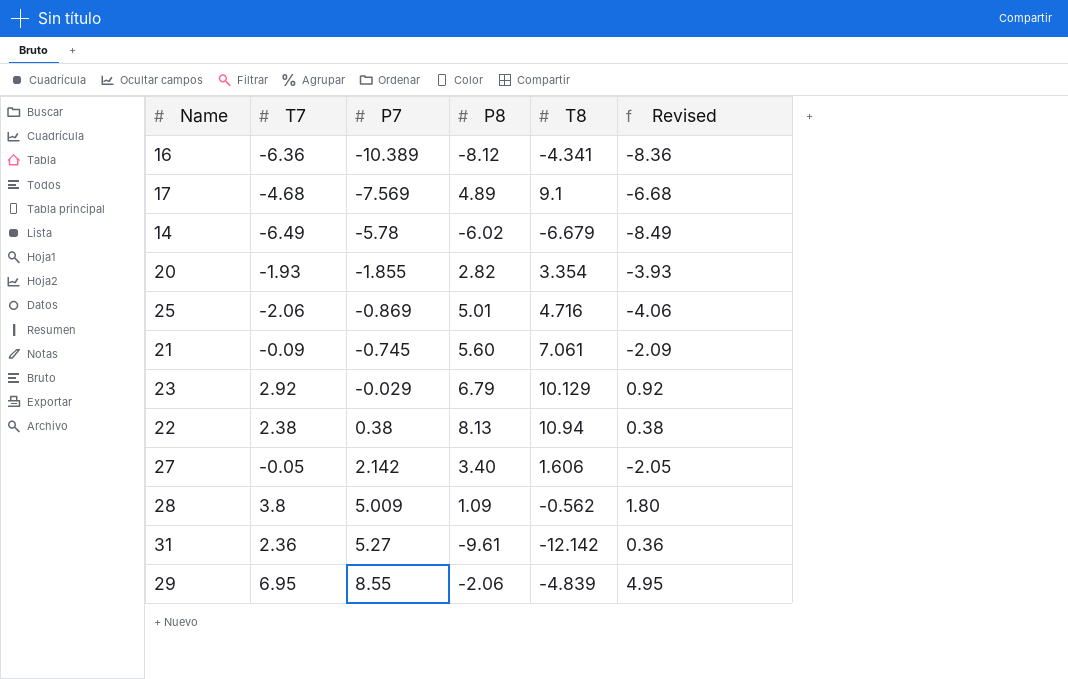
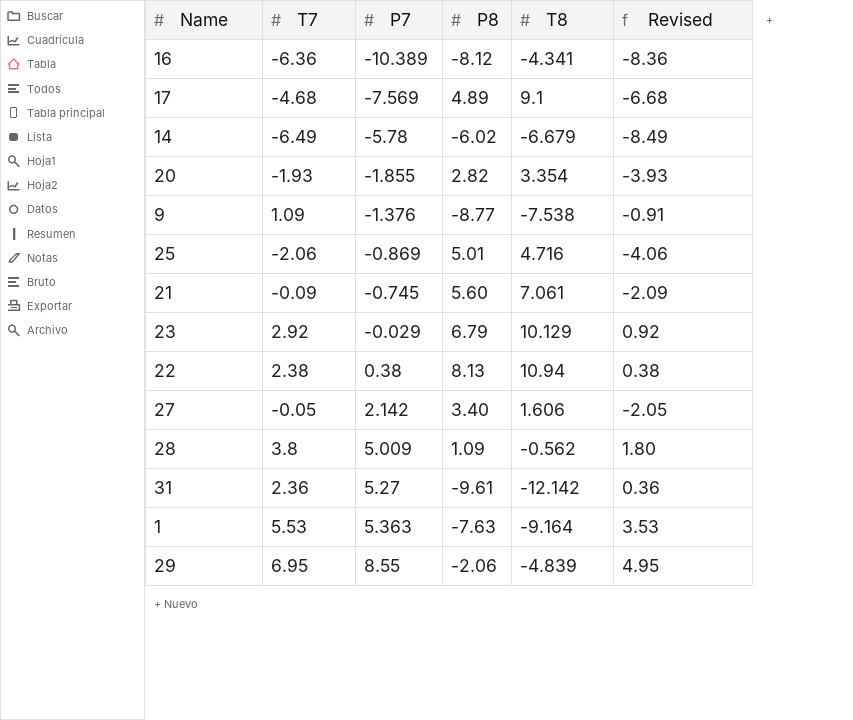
row 9: none -> 1.09 | -1.376 | -8.77 | -7.538 | -0.91
row 1: none -> 5.53 | 5.363 | -7.63 | -9.164 | 3.53

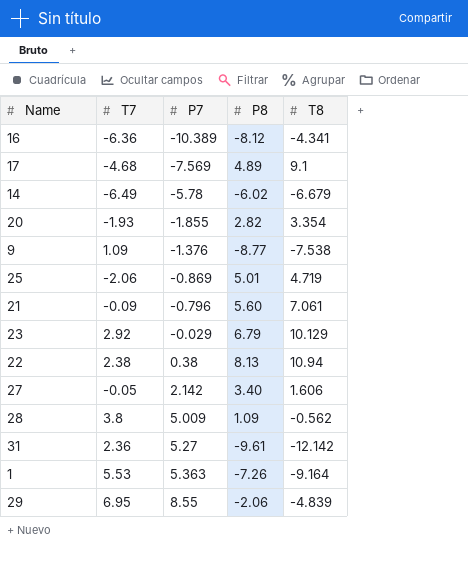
column Revised | formula: [T7] - 2 -> none
25 | T8: 4.716 -> 4.719
21 | P7: -0.745 -> -0.796
1 | P8: -7.63 -> -7.26

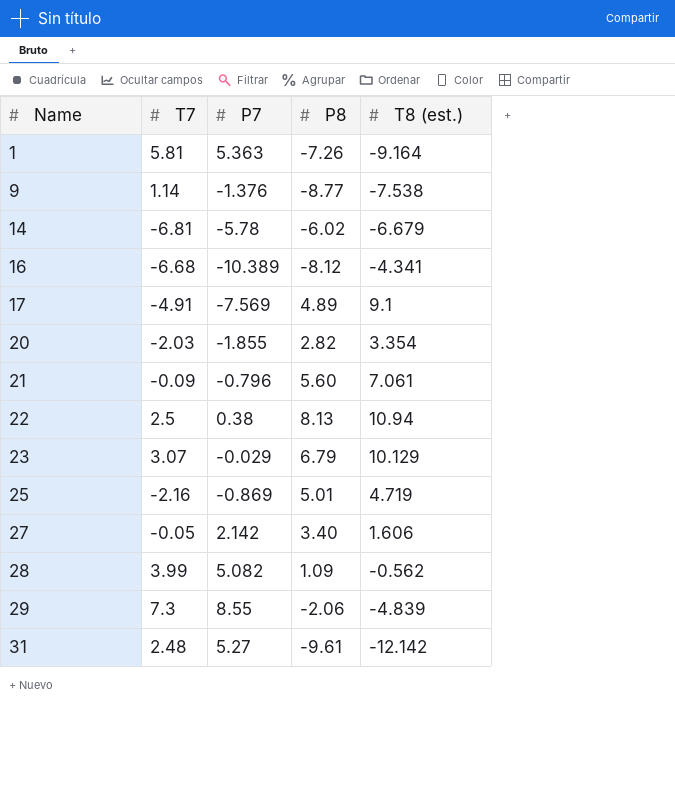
row order: P7 ascending -> Name ascending
column name: T8 -> T8 (est.)
1 | T7: 5.53 -> 5.81
9 | T7: 1.09 -> 1.14
14 | T7: -6.49 -> -6.81
16 | T7: -6.36 -> -6.68
17 | T7: -4.68 -> -4.91
20 | T7: -1.93 -> -2.03
22 | T7: 2.38 -> 2.5
23 | T7: 2.92 -> 3.07
25 | T7: -2.06 -> -2.16
28 | T7: 3.8 -> 3.99
28 | P7: 5.009 -> 5.082
29 | T7: 6.95 -> 7.3
31 | T7: 2.36 -> 2.48

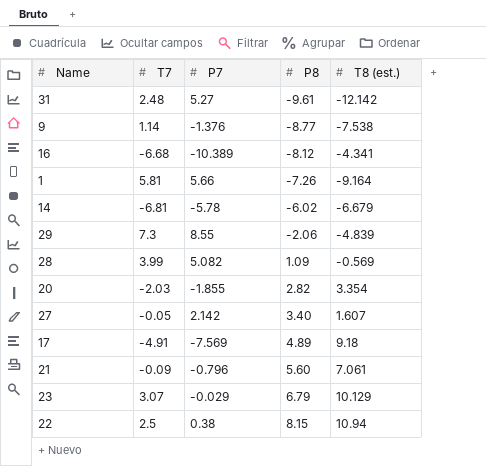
row order: Name ascending -> P8 ascending
row 25: -2.16 | -0.869 | 5.01 | 4.719 -> none
1 | P7: 5.363 -> 5.66
28 | T8 (est.): -0.562 -> -0.569
27 | T8 (est.): 1.606 -> 1.607
17 | T8 (est.): 9.1 -> 9.18
22 | P8: 8.13 -> 8.15

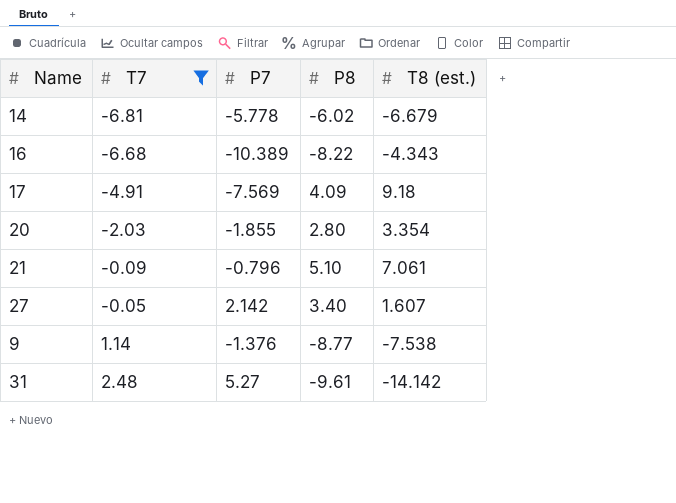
filter: none -> T7 <= 2.48
row order: P8 ascending -> T7 ascending
14 | P7: -5.78 -> -5.778
16 | P8: -8.12 -> -8.22
16 | T8 (est.): -4.341 -> -4.343
17 | P8: 4.89 -> 4.09
20 | P8: 2.82 -> 2.80
21 | P8: 5.60 -> 5.10
31 | T8 (est.): -12.142 -> -14.142

